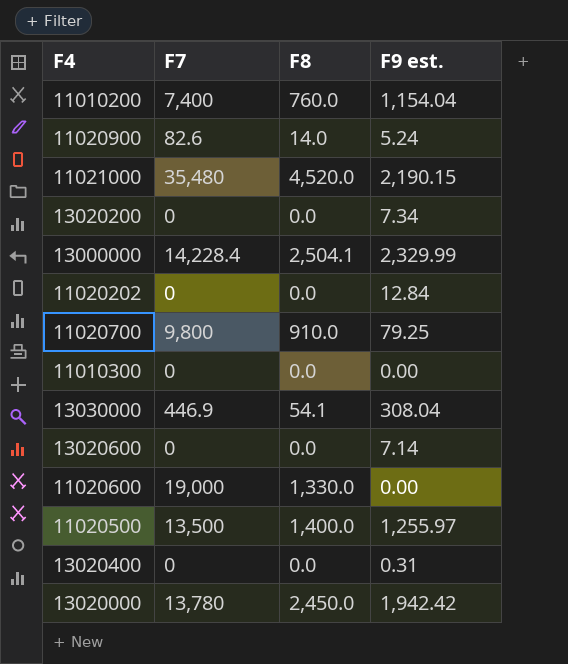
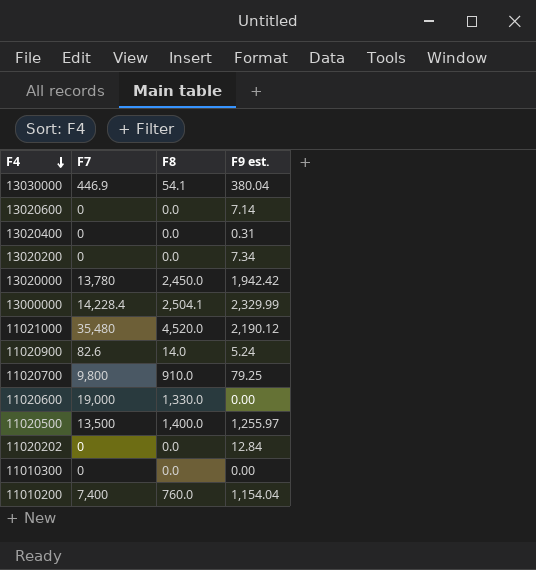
row order: none -> F4 descending
13030000 | F9 est.: 308.04 -> 380.04
11021000 | F9 est.: 2,190.15 -> 2,190.12

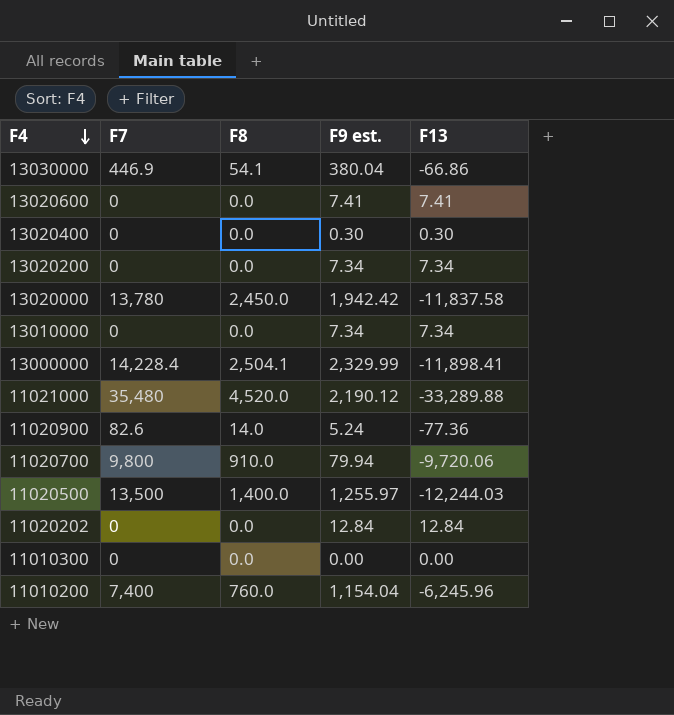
column F13 | formula: none -> [F9 est.] - [F7]
row 11020600: 19,000 | 1,330.0 | 0.00 -> none
13020600 | F9 est.: 7.14 -> 7.41
13020400 | F9 est.: 0.31 -> 0.30
row 13010000: none -> 0 | 0.0 | 7.34 | 7.34
11020700 | F9 est.: 79.25 -> 79.94

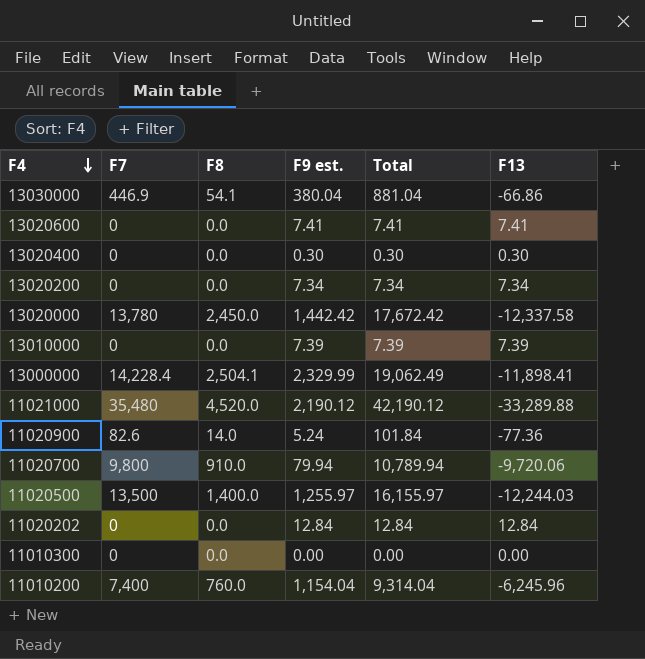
column Total | formula: none -> [F7] + [F8] + [F9 est.]
13020000 | F9 est.: 1,942.42 -> 1,442.42
13020000 | F13: -11,837.58 -> -12,337.58
13010000 | F9 est.: 7.34 -> 7.39
13010000 | F13: 7.34 -> 7.39

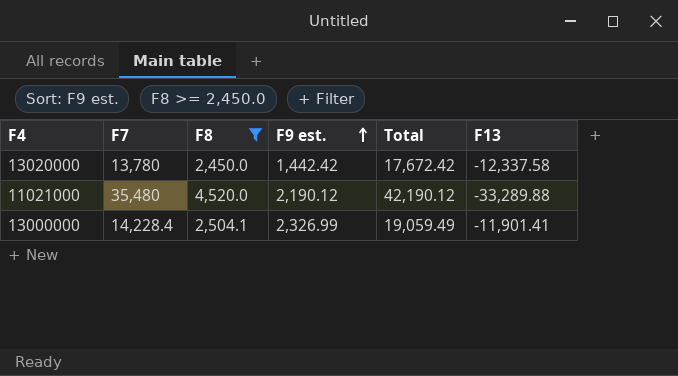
filter: none -> F8 >= 2,450.0
row order: F4 descending -> F9 est. ascending
13000000 | F9 est.: 2,329.99 -> 2,326.99
13000000 | Total: 19,062.49 -> 19,059.49
13000000 | F13: -11,898.41 -> -11,901.41

